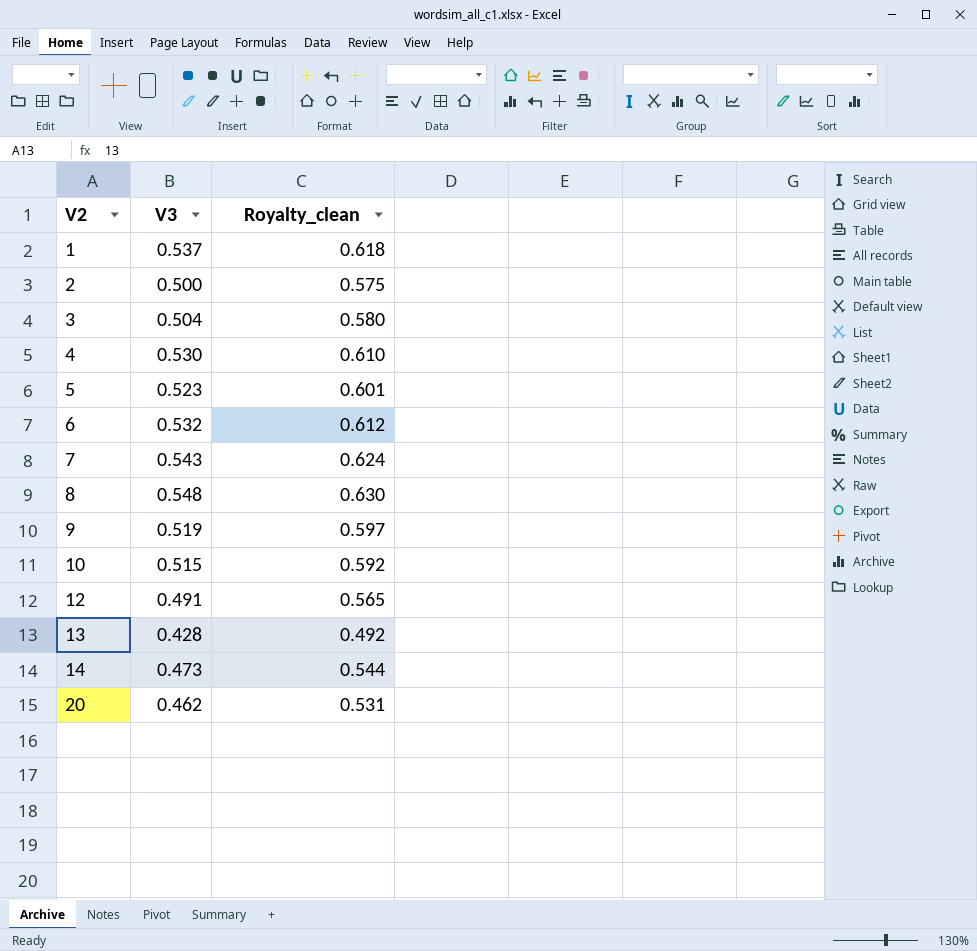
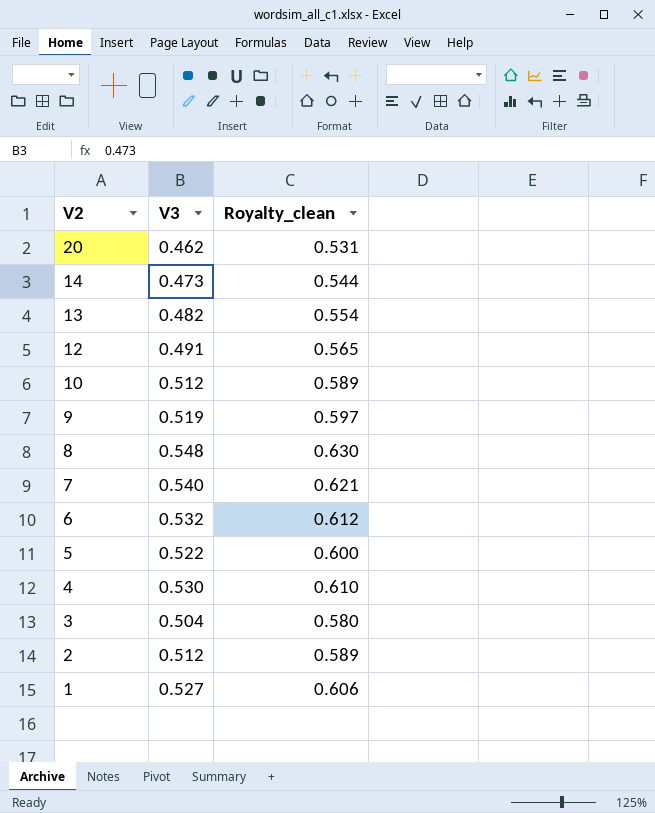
row order: V2 ascending -> V2 descending
13 | V3: 0.428 -> 0.482
13 | Royalty_clean: 0.492 -> 0.554
10 | V3: 0.515 -> 0.512
10 | Royalty_clean: 0.592 -> 0.589
7 | V3: 0.543 -> 0.540
7 | Royalty_clean: 0.624 -> 0.621
5 | V3: 0.523 -> 0.522
5 | Royalty_clean: 0.601 -> 0.600
2 | V3: 0.500 -> 0.512
2 | Royalty_clean: 0.575 -> 0.589
1 | V3: 0.537 -> 0.527
1 | Royalty_clean: 0.618 -> 0.606

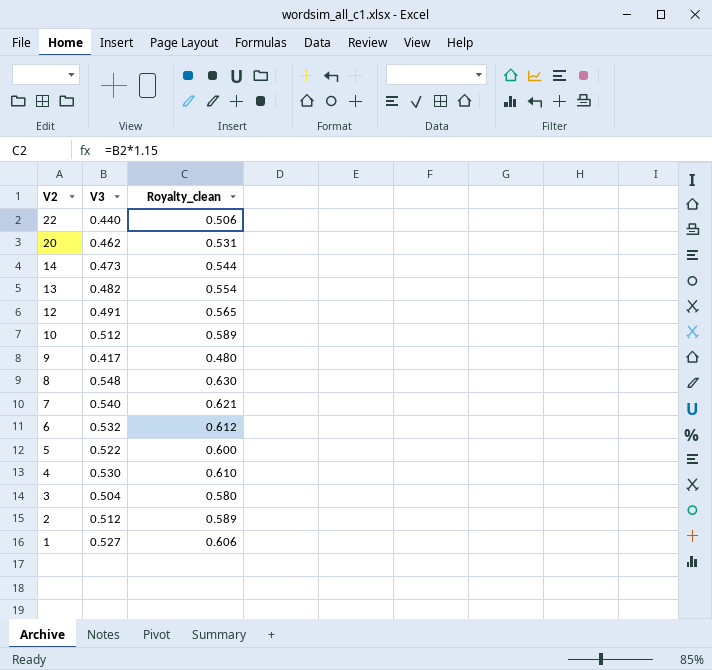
row 22: none -> 0.440 | 0.506
9 | V3: 0.519 -> 0.417
9 | Royalty_clean: 0.597 -> 0.480

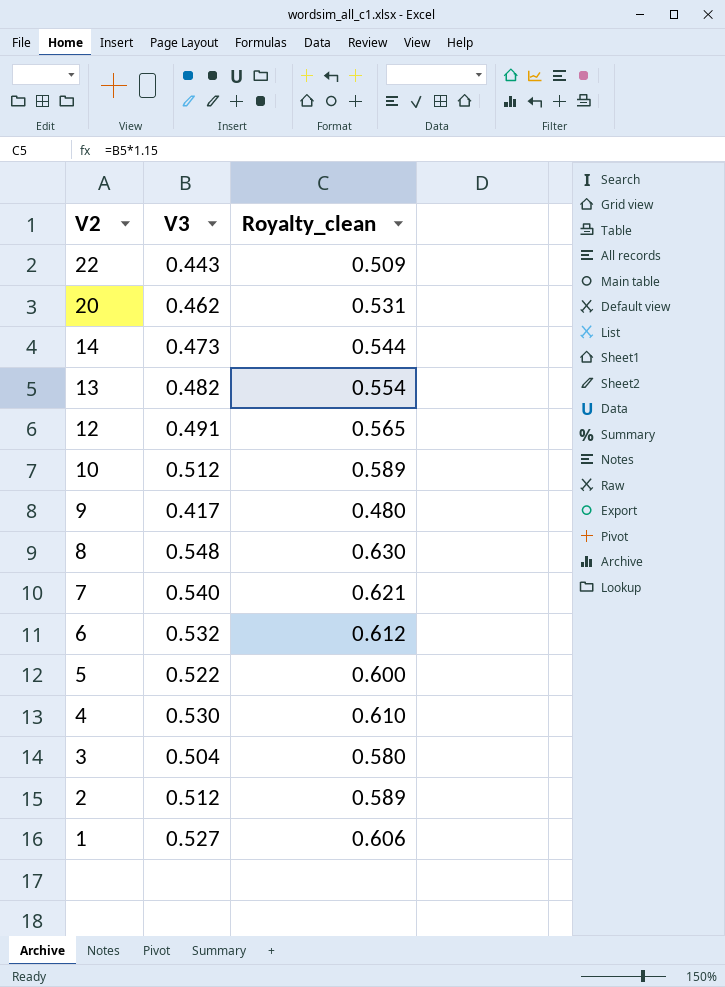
22 | V3: 0.440 -> 0.443
22 | Royalty_clean: 0.506 -> 0.509

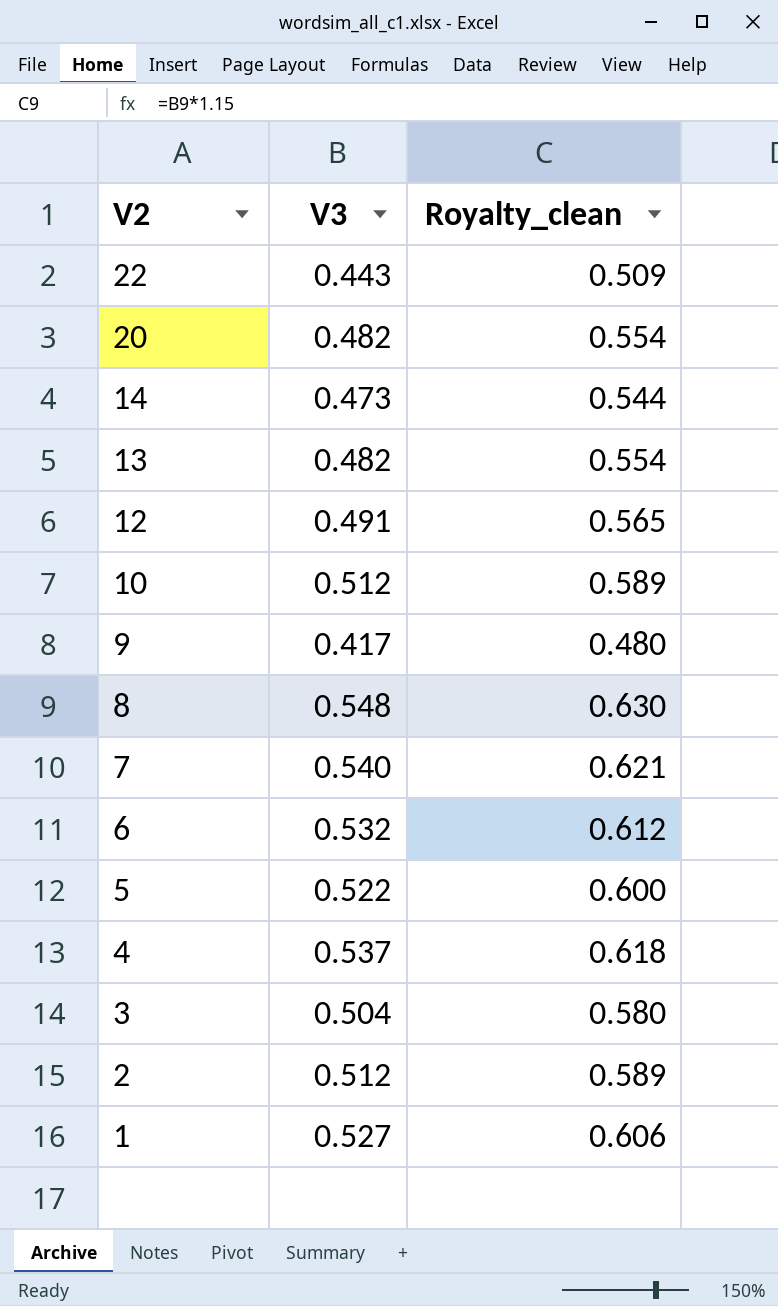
20 | V3: 0.462 -> 0.482
20 | Royalty_clean: 0.531 -> 0.554
4 | V3: 0.530 -> 0.537
4 | Royalty_clean: 0.610 -> 0.618

